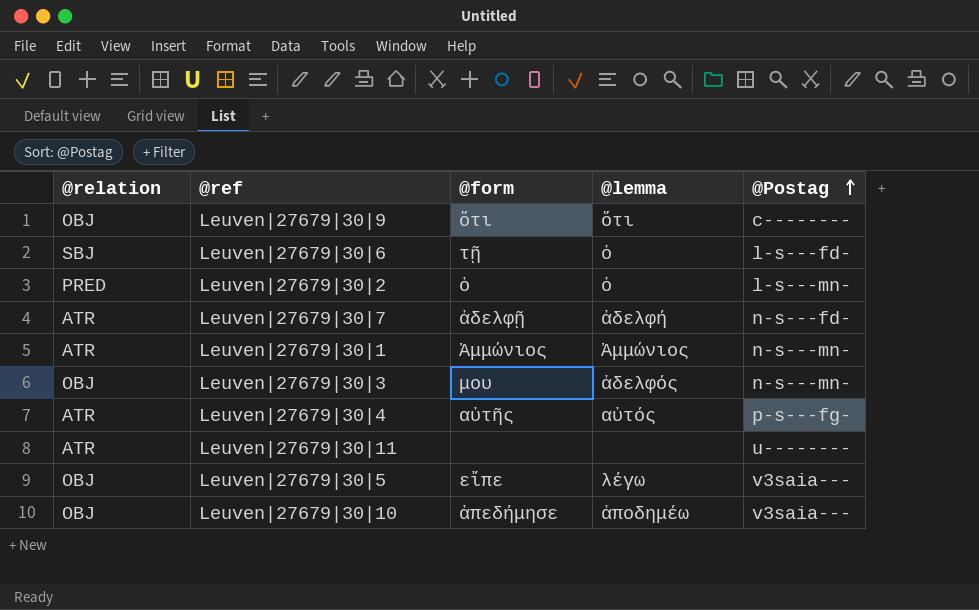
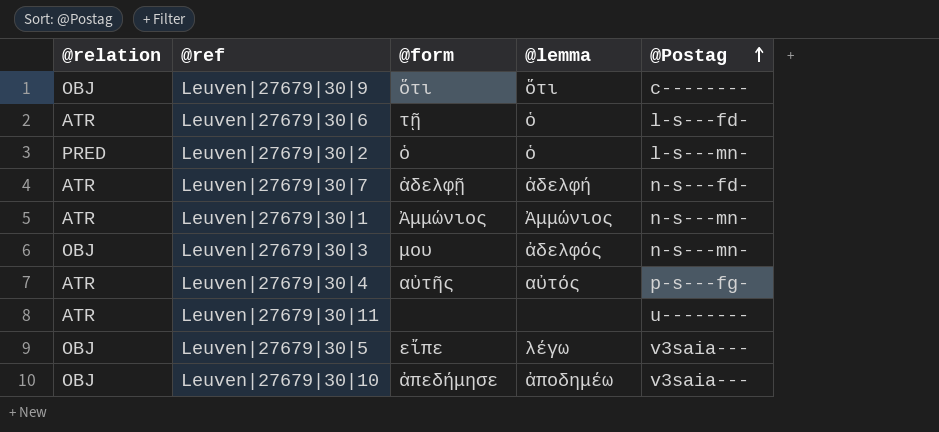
Leuven|27679|30|6 | @relation: SBJ -> ATR

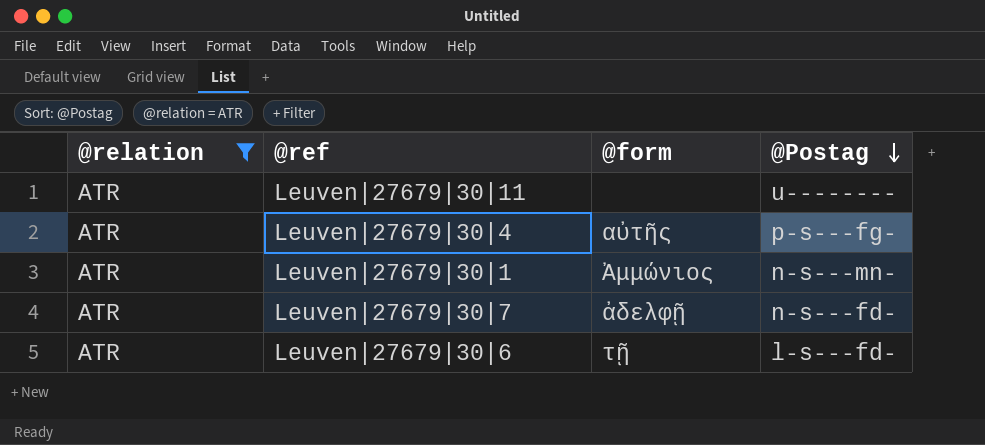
filter: none -> @relation = ATR
row order: @Postag ascending -> @Postag descending
column @lemma | position: 4 -> none

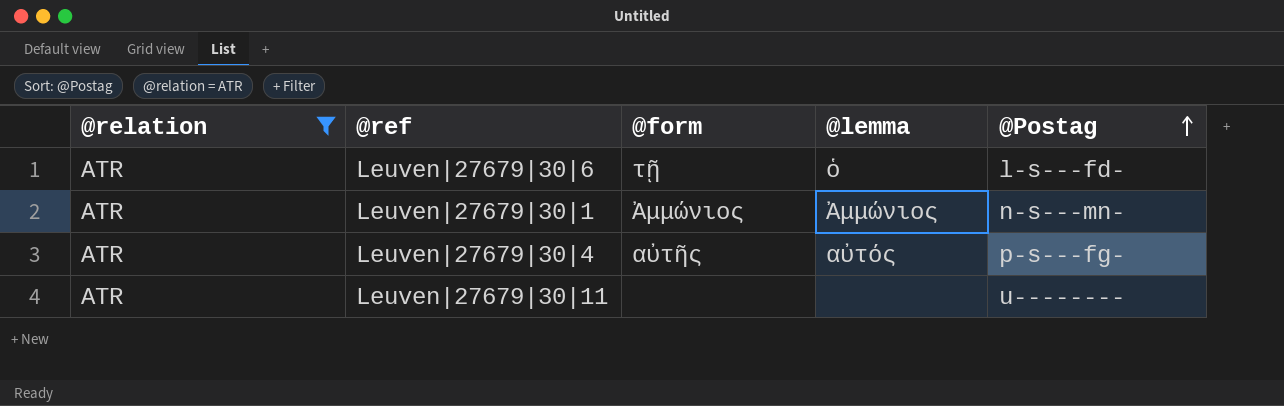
row order: @Postag descending -> @Postag ascending
column @lemma | position: none -> 4
row Leuven|27679|30|7: ATR | ἀδελφῇ | n-s---fd- -> none

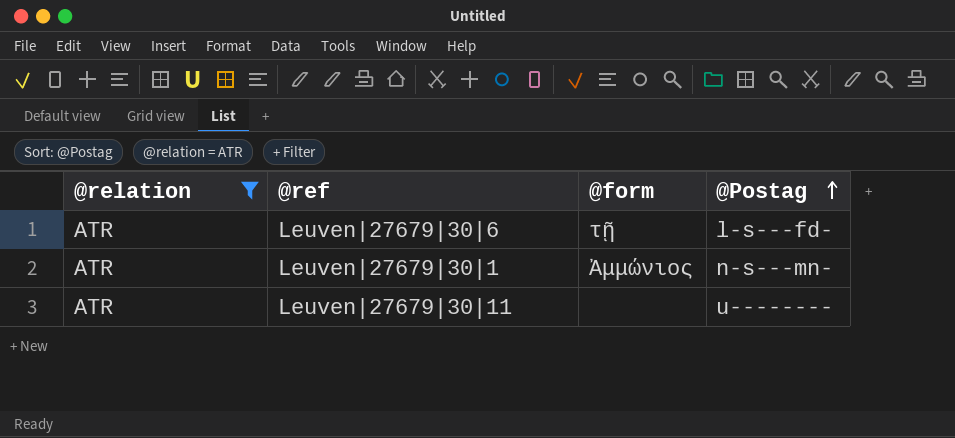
column @lemma | position: 4 -> none
row Leuven|27679|30|4: ATR | αὐτῆς | αὐτός | p-s---fg- -> none

